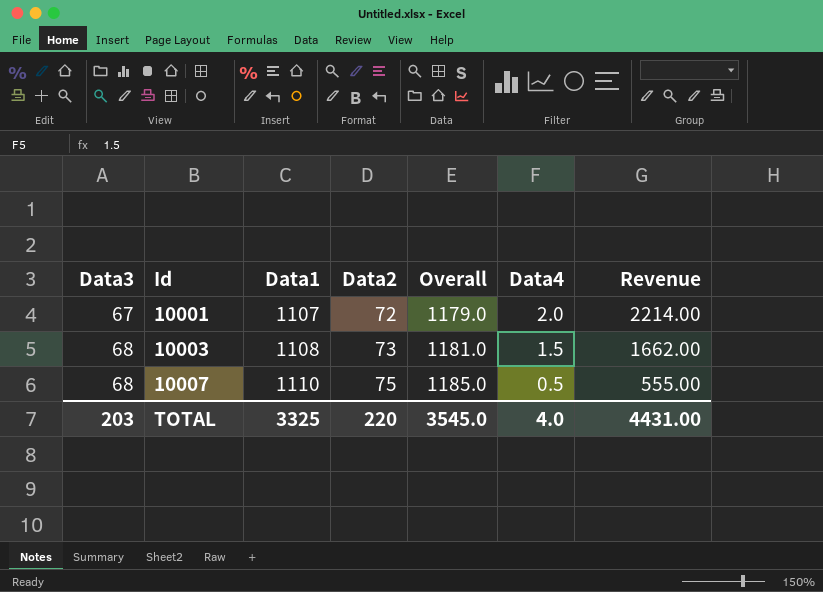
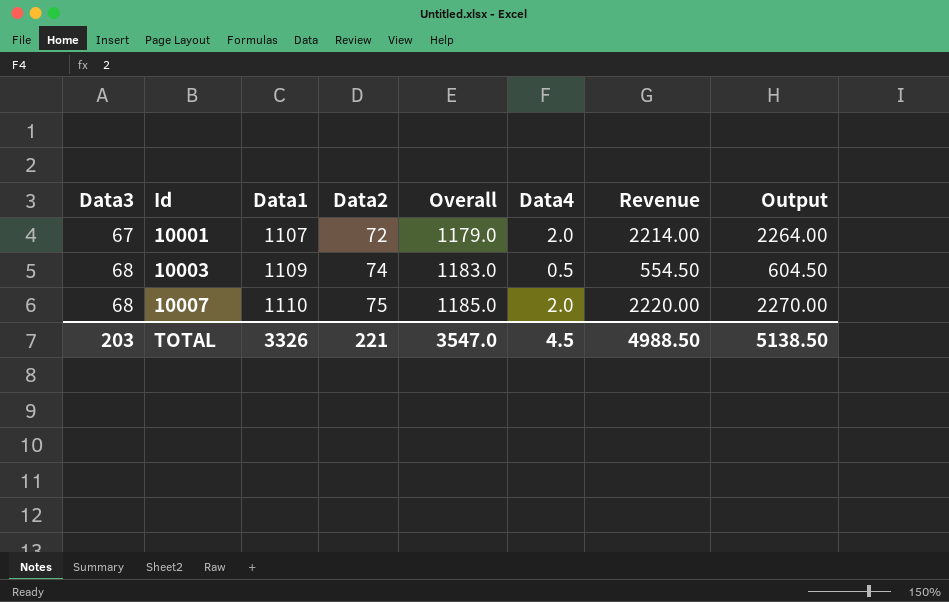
column Output | formula: none -> [Revenue] + 50
10003 | Data1: 1108 -> 1109
10003 | Data2: 73 -> 74
10003 | Overall: 1181.0 -> 1183.0
10003 | Data4: 1.5 -> 0.5
10003 | Revenue: 1662.00 -> 554.50
10007 | Data4: 0.5 -> 2.0
10007 | Revenue: 555.00 -> 2220.00
TOTAL | Data1: 3325 -> 3326
TOTAL | Data2: 220 -> 221
TOTAL | Overall: 3545.0 -> 3547.0
TOTAL | Data4: 4.0 -> 4.5
TOTAL | Revenue: 4431.00 -> 4988.50

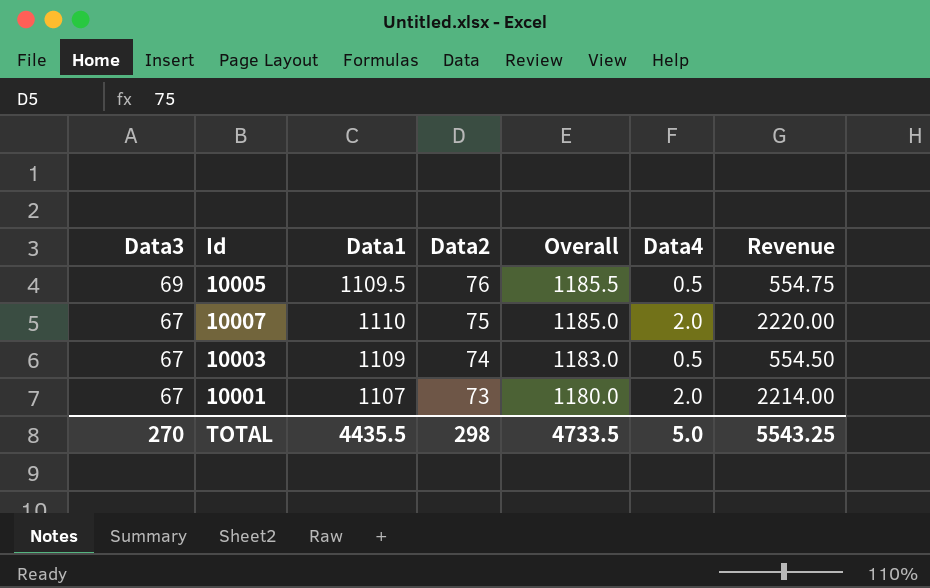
row order: Data3 ascending -> Data3 descending
column Output | formula: [Revenue] + 50 -> none
row 10005: none -> 69 | 1109.5 | 76 | 1185.5 | 0.5 | 554.75
10007 | Data3: 68 -> 67
10003 | Data3: 68 -> 67
10001 | Data2: 72 -> 73
10001 | Overall: 1179.0 -> 1180.0
TOTAL | Data3: 203 -> 270
TOTAL | Data1: 3326 -> 4435.5
TOTAL | Data2: 221 -> 298
TOTAL | Overall: 3547.0 -> 4733.5
TOTAL | Data4: 4.5 -> 5.0
TOTAL | Revenue: 4988.50 -> 5543.25

